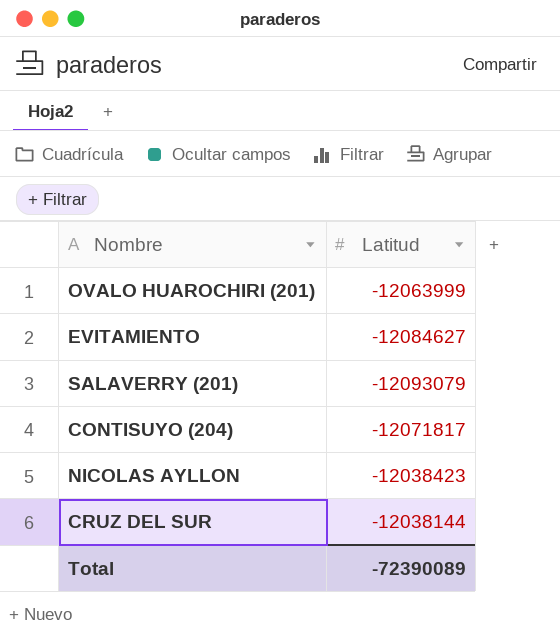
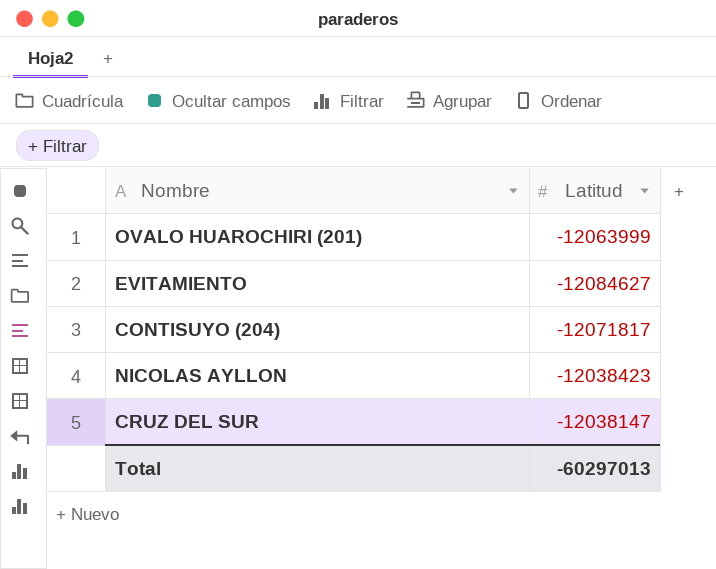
row SALAVERRY (201): -12093079 -> none
CRUZ DEL SUR | Latitud: -12038144 -> -12038147
Total | Latitud: -72390089 -> -60297013

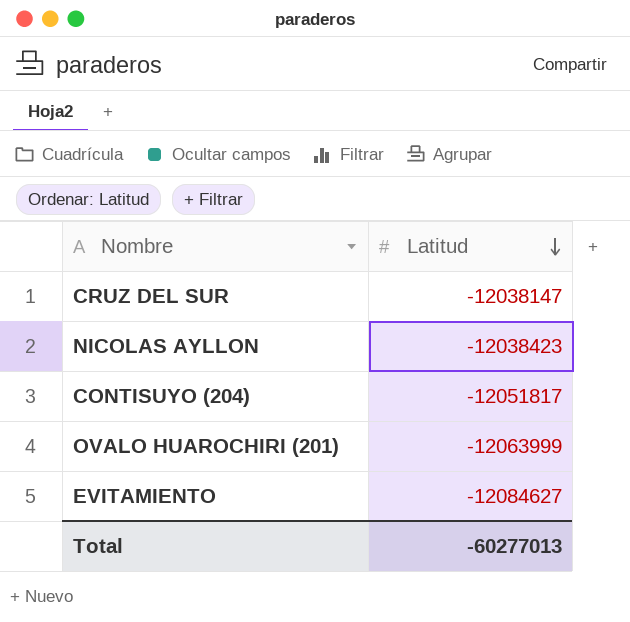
row order: none -> Latitud descending
CONTISUYO (204) | Latitud: -12071817 -> -12051817
Total | Latitud: -60297013 -> -60277013

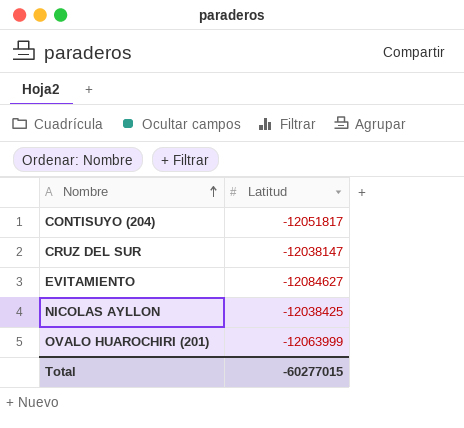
row order: Latitud descending -> Nombre ascending
NICOLAS AYLLON | Latitud: -12038423 -> -12038425
Total | Latitud: -60277013 -> -60277015

